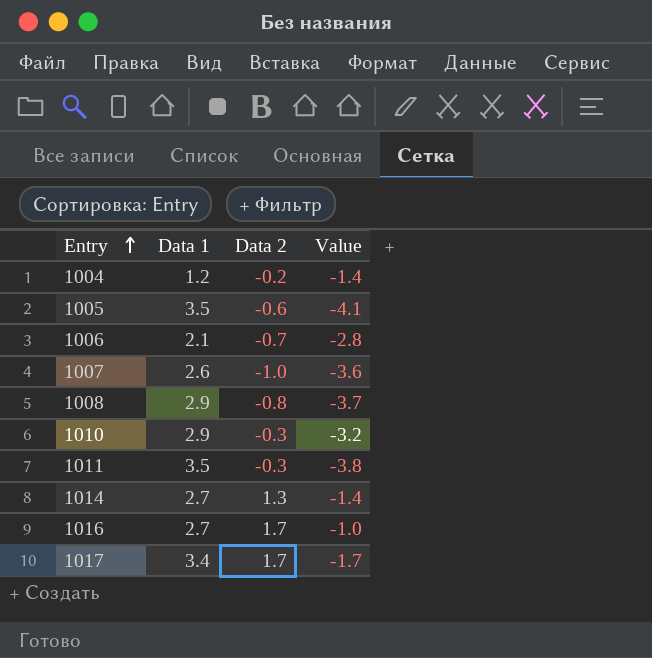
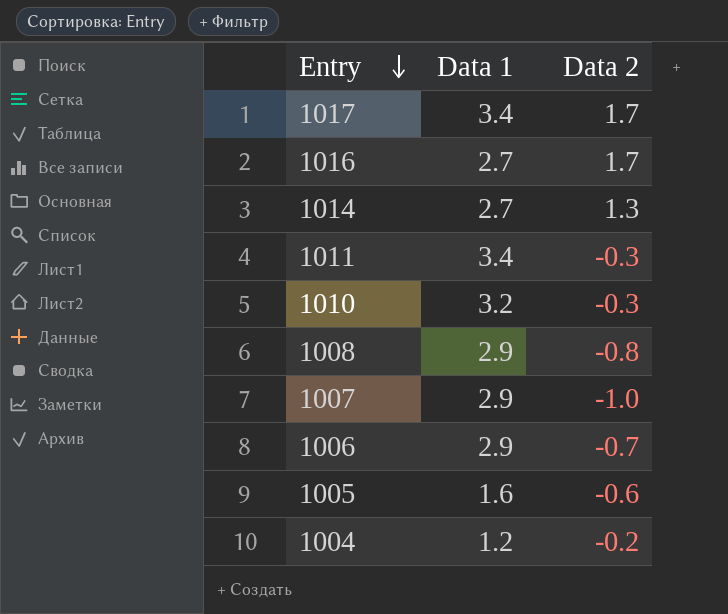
row order: Entry ascending -> Entry descending
column Value | formula: [Data 2] - [Data 1] -> none
1011 | Data 1: 3.5 -> 3.4
1010 | Data 1: 2.9 -> 3.2
1007 | Data 1: 2.6 -> 2.9
1006 | Data 1: 2.1 -> 2.9
1005 | Data 1: 3.5 -> 1.6

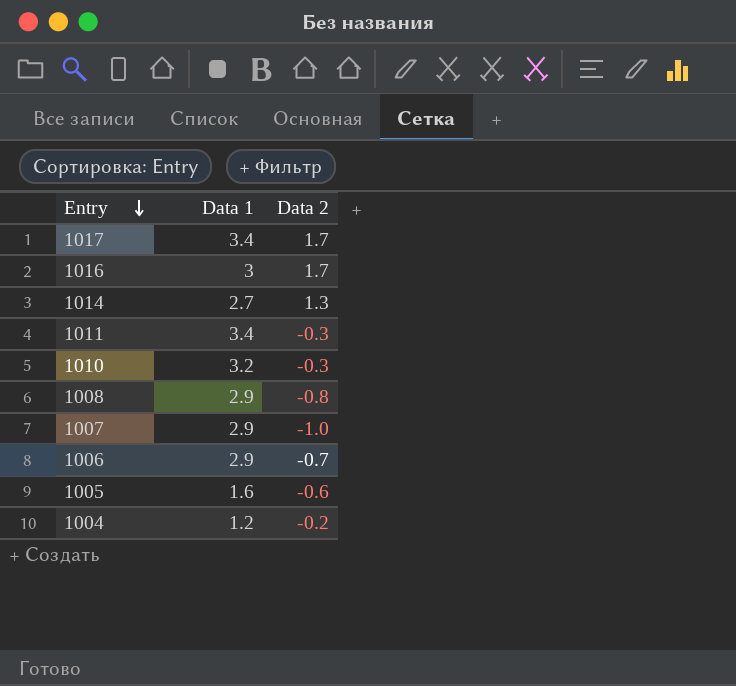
1016 | Data 1: 2.7 -> 3

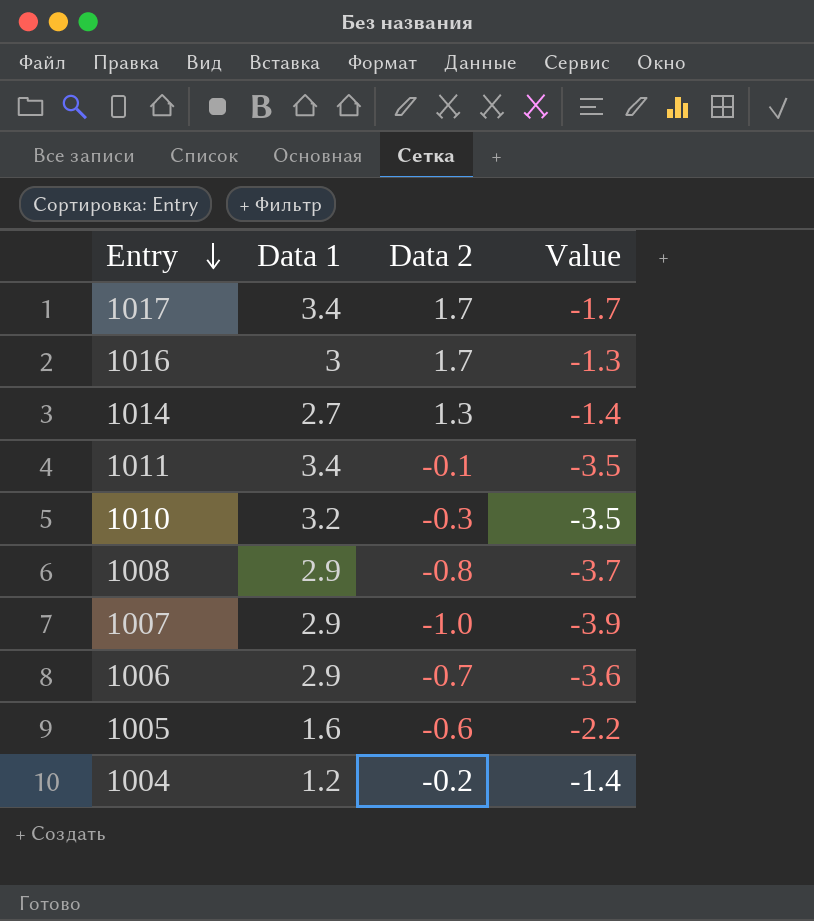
column Value | formula: none -> [Data 2] - [Data 1]
1011 | Data 2: -0.3 -> -0.1

